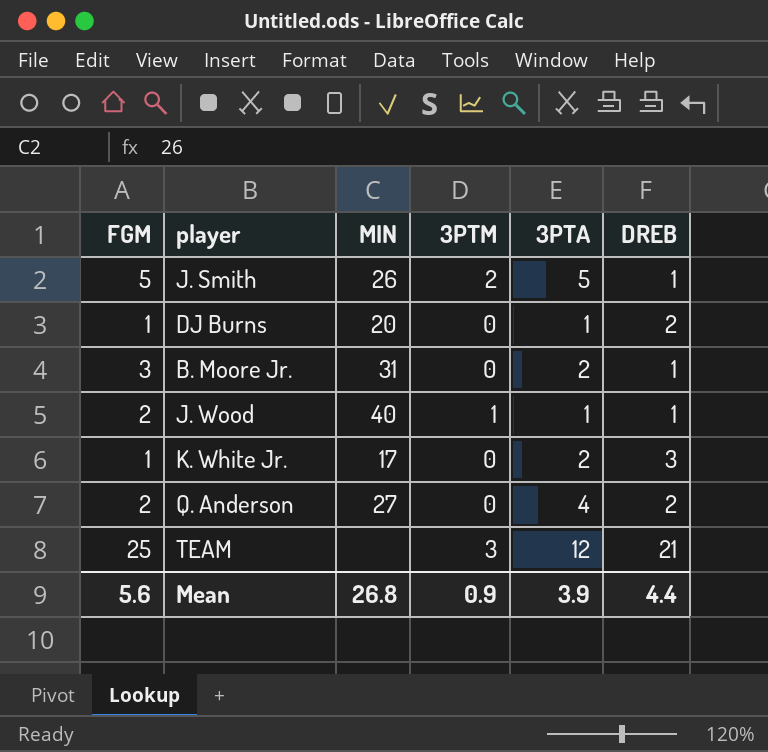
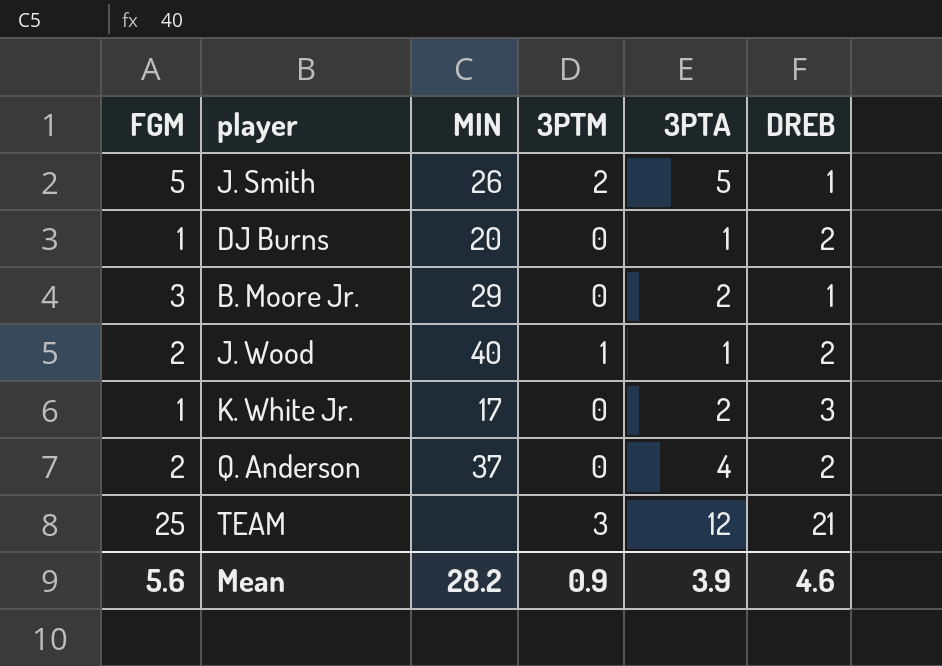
B. Moore Jr. | MIN: 31 -> 29
J. Wood | DREB: 1 -> 2
Q. Anderson | MIN: 27 -> 37
Mean | MIN: 26.8 -> 28.2
Mean | DREB: 4.4 -> 4.6

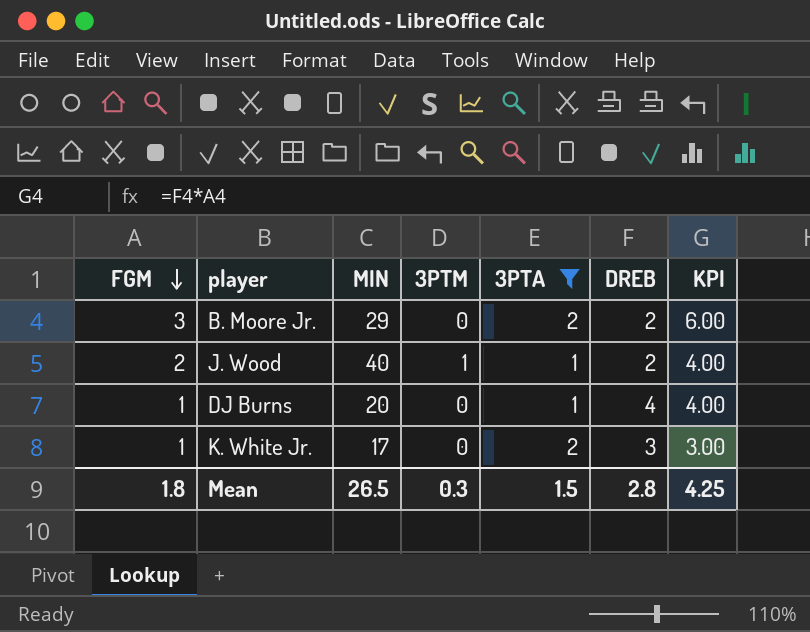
filter: none -> 3PTA <= 2
row order: none -> FGM descending
column KPI | formula: none -> [FGM] * [DREB]
B. Moore Jr. | DREB: 1 -> 2
DJ Burns | DREB: 2 -> 4
Mean | FGM: 5.6 -> 1.8
Mean | MIN: 28.2 -> 26.5
Mean | 3PTM: 0.9 -> 0.3
Mean | 3PTA: 3.9 -> 1.5
Mean | DREB: 4.6 -> 2.8

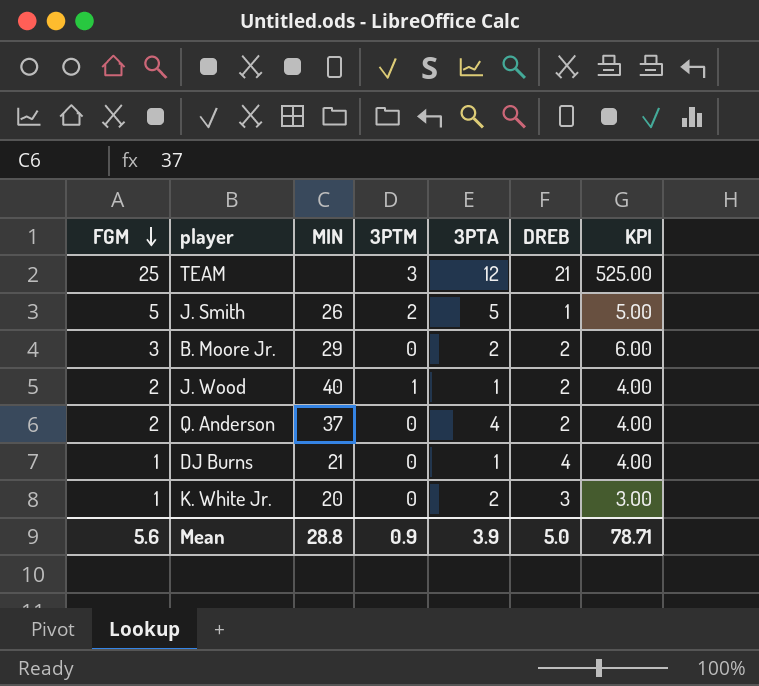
filter: 3PTA <= 2 -> none
DJ Burns | MIN: 20 -> 21
K. White Jr. | MIN: 17 -> 20
Mean | FGM: 1.8 -> 5.6
Mean | MIN: 26.5 -> 28.8
Mean | 3PTM: 0.3 -> 0.9
Mean | 3PTA: 1.5 -> 3.9
Mean | DREB: 2.8 -> 5.0
Mean | KPI: 4.25 -> 78.71

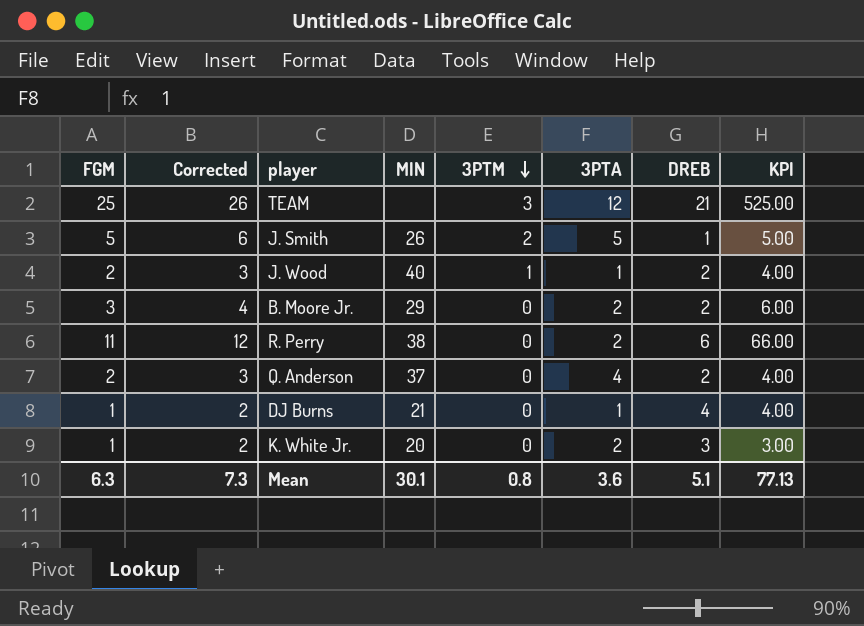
row order: FGM descending -> 3PTM descending
column Corrected | formula: none -> [FGM] + 1
row R. Perry: none -> 11 | 12 | 38 | 0 | 2 | 6 | 66.00
Mean | FGM: 5.6 -> 6.3
Mean | MIN: 28.8 -> 30.1
Mean | 3PTM: 0.9 -> 0.8
Mean | 3PTA: 3.9 -> 3.6
Mean | DREB: 5.0 -> 5.1
Mean | KPI: 78.71 -> 77.13

